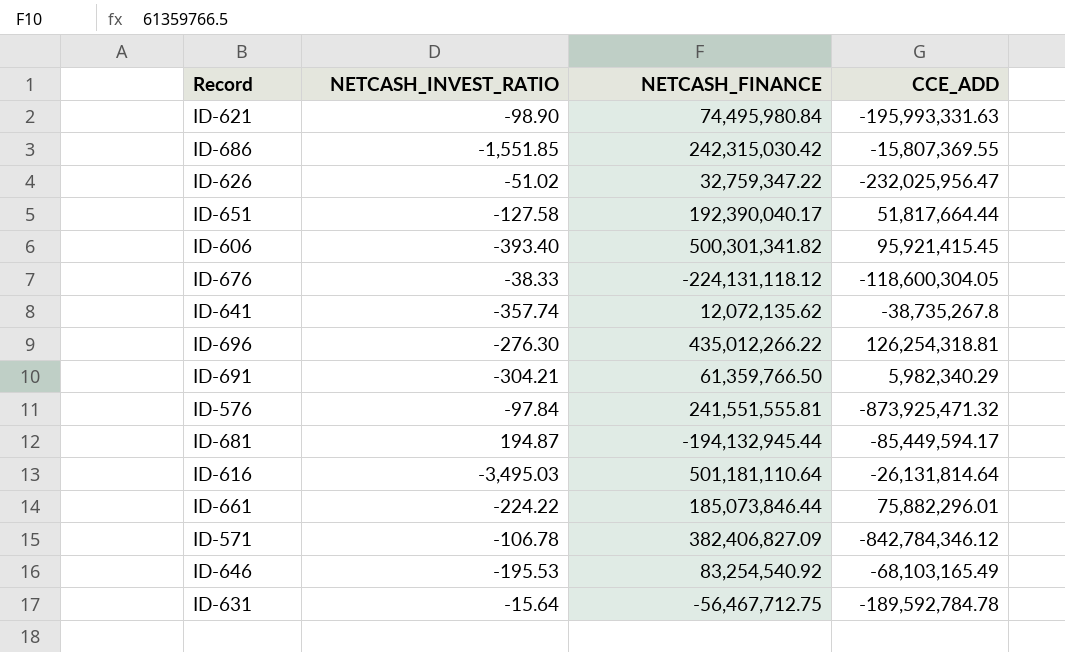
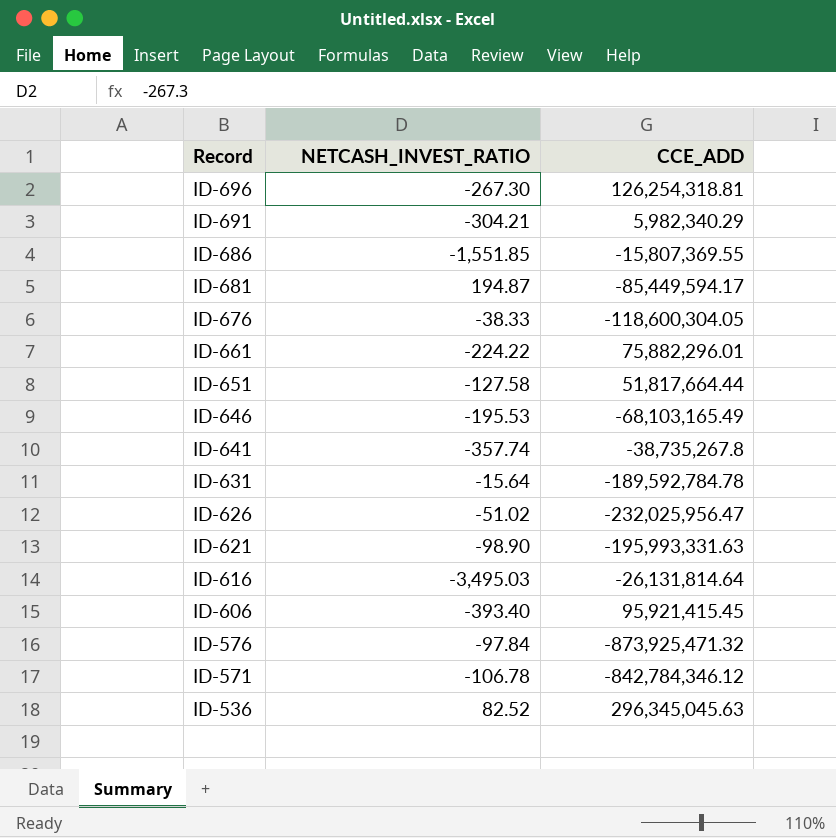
row order: none -> Record descending
column NETCASH_FINANCE | position: 3 -> none
ID-696 | NETCASH_INVEST_RATIO: -276.30 -> -267.30
row ID-536: none -> 82.52 | 296,345,045.63

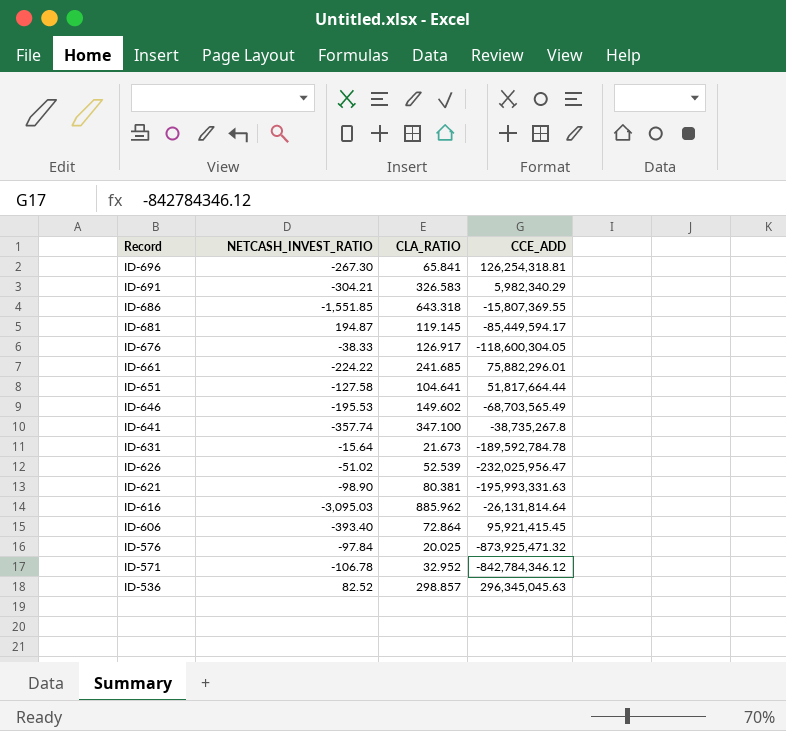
column CLA_RATIO | position: none -> 3
ID-646 | CCE_ADD: -68,103,165.49 -> -68,703,565.49
ID-616 | NETCASH_INVEST_RATIO: -3,495.03 -> -3,095.03

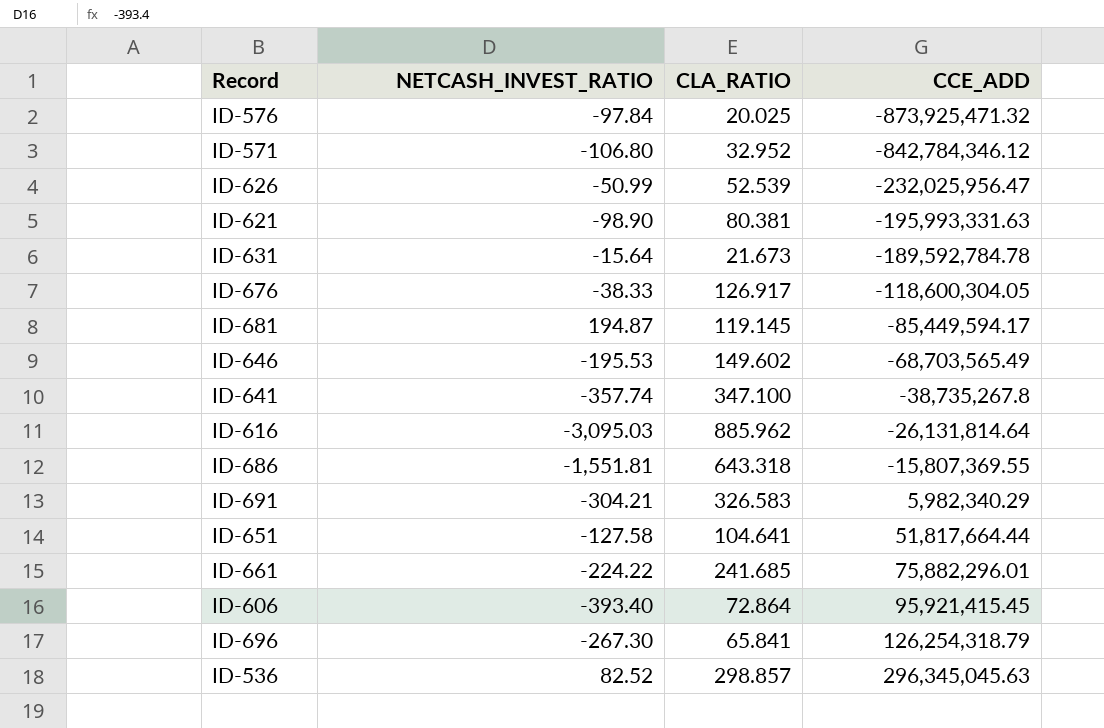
row order: Record descending -> CCE_ADD ascending
ID-571 | NETCASH_INVEST_RATIO: -106.78 -> -106.80
ID-626 | NETCASH_INVEST_RATIO: -51.02 -> -50.99
ID-686 | NETCASH_INVEST_RATIO: -1,551.85 -> -1,551.81
ID-696 | CCE_ADD: 126,254,318.81 -> 126,254,318.79

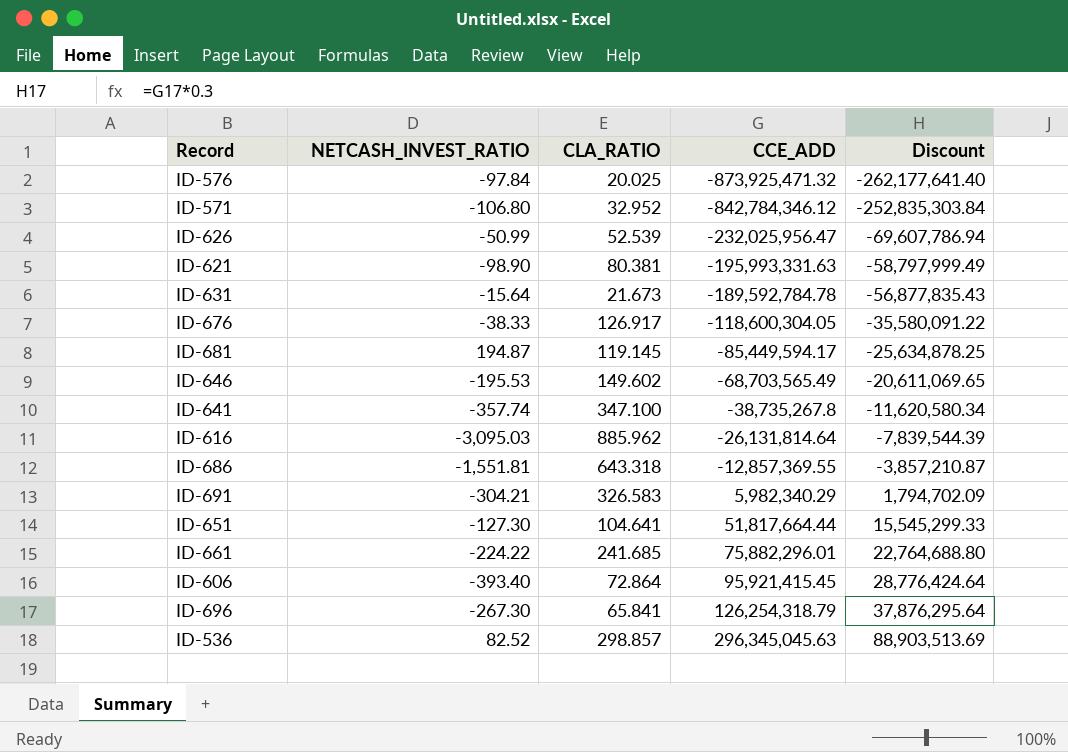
column Discount | formula: none -> [CCE_ADD] * 0.3
ID-686 | CCE_ADD: -15,807,369.55 -> -12,857,369.55
ID-651 | NETCASH_INVEST_RATIO: -127.58 -> -127.30

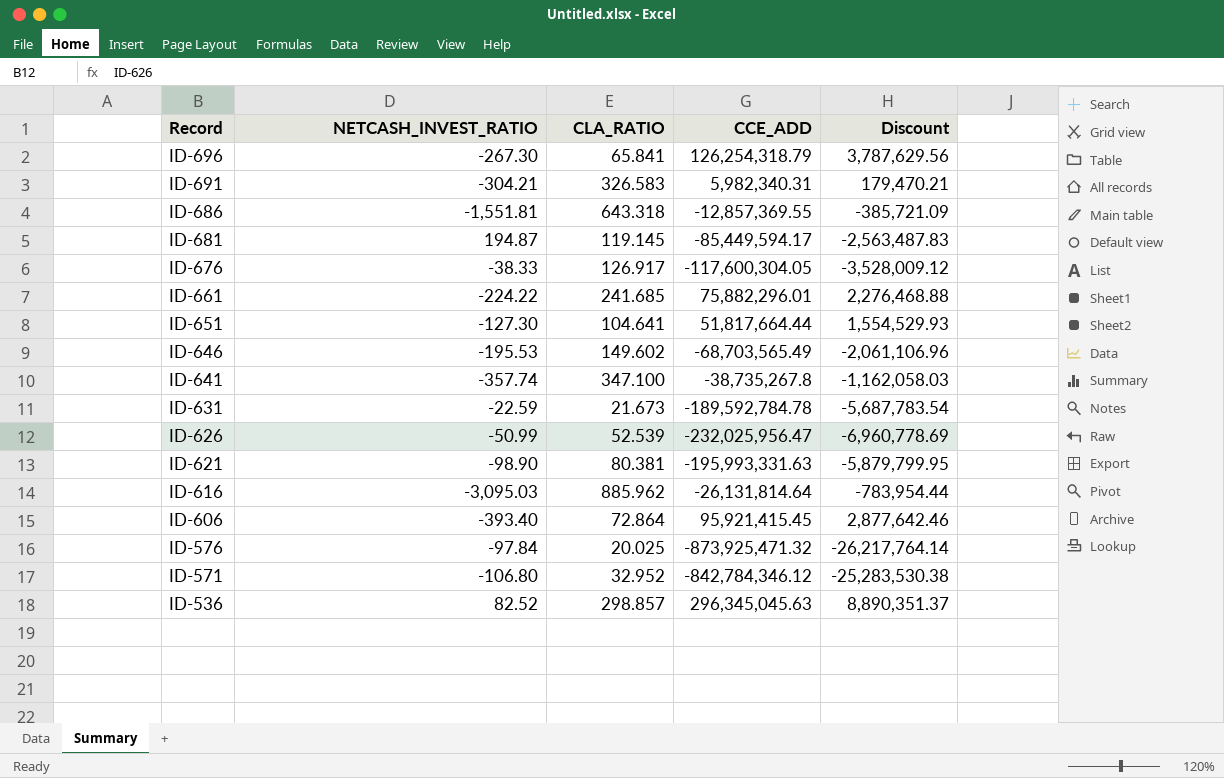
row order: CCE_ADD ascending -> Record descending
column Discount | formula: [CCE_ADD] * 0.3 -> [CCE_ADD] * 0.03
ID-691 | CCE_ADD: 5,982,340.29 -> 5,982,340.31
ID-676 | CCE_ADD: -118,600,304.05 -> -117,600,304.05
ID-631 | NETCASH_INVEST_RATIO: -15.64 -> -22.59

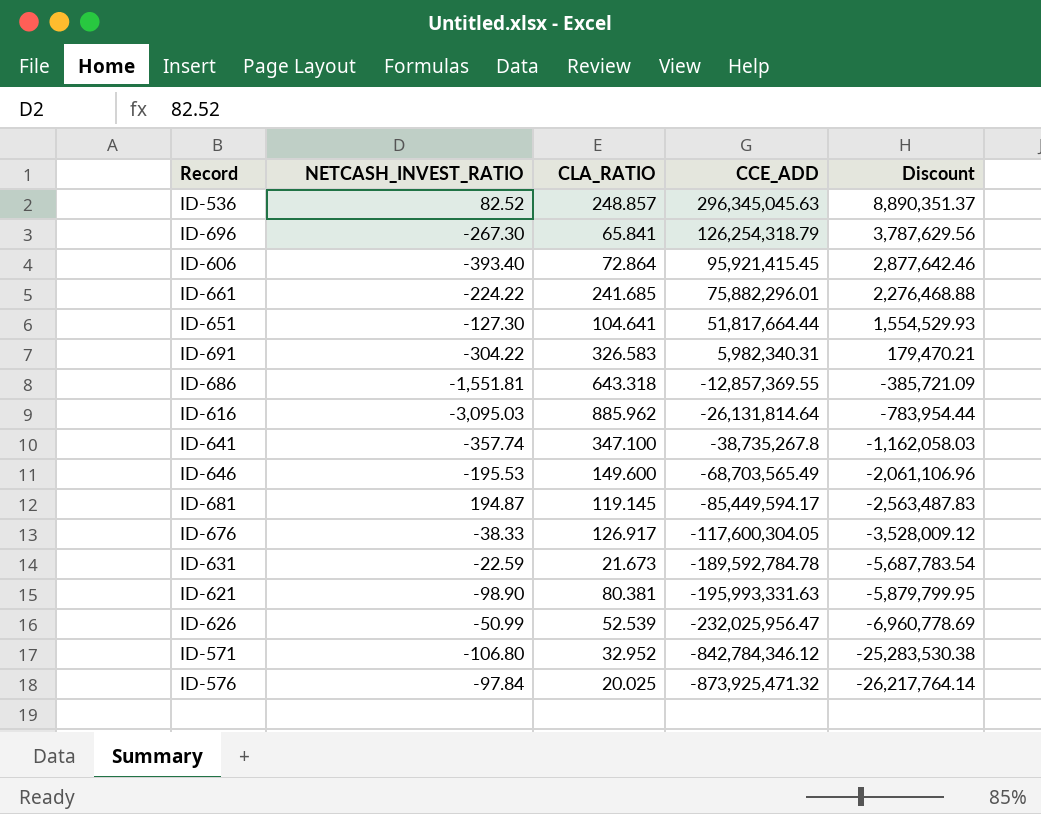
row order: Record descending -> CCE_ADD descending
ID-536 | CLA_RATIO: 298.857 -> 248.857
ID-691 | NETCASH_INVEST_RATIO: -304.21 -> -304.22
ID-646 | CLA_RATIO: 149.602 -> 149.600

